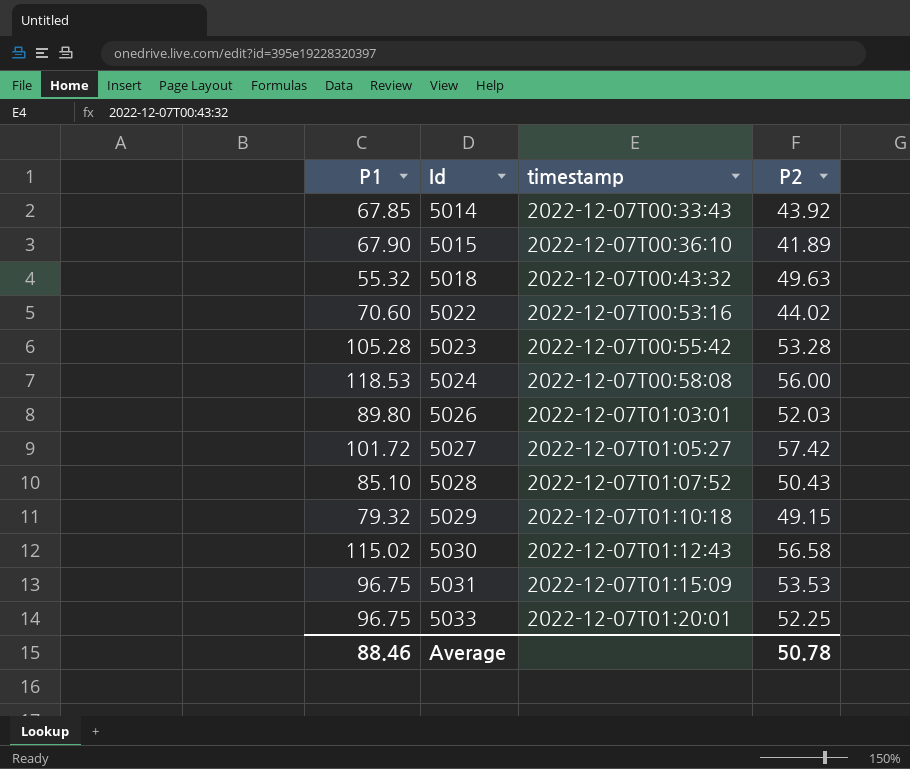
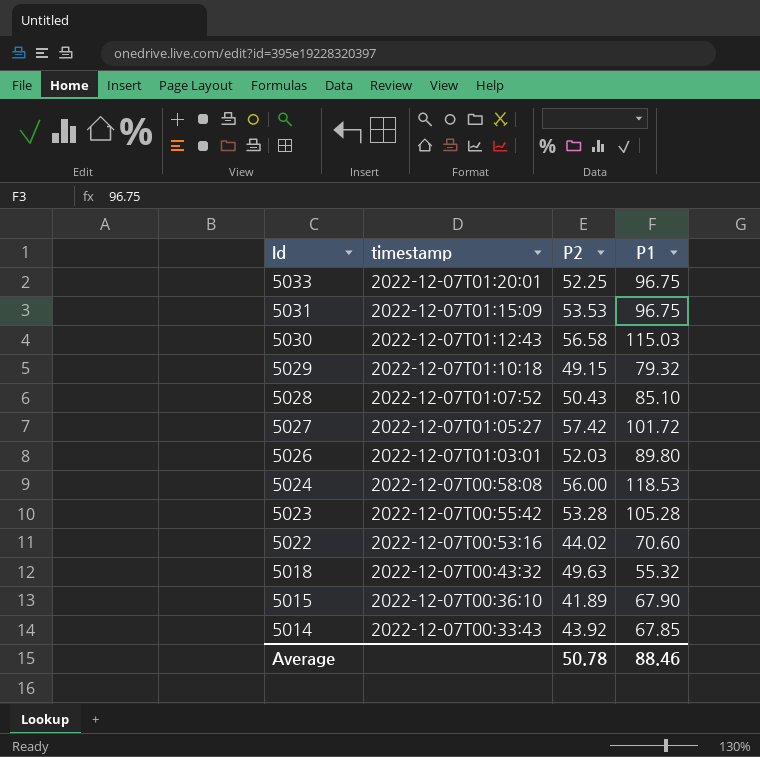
row order: Id ascending -> Id descending
column P1 | position: 1 -> 4
5030 | P1: 115.02 -> 115.03

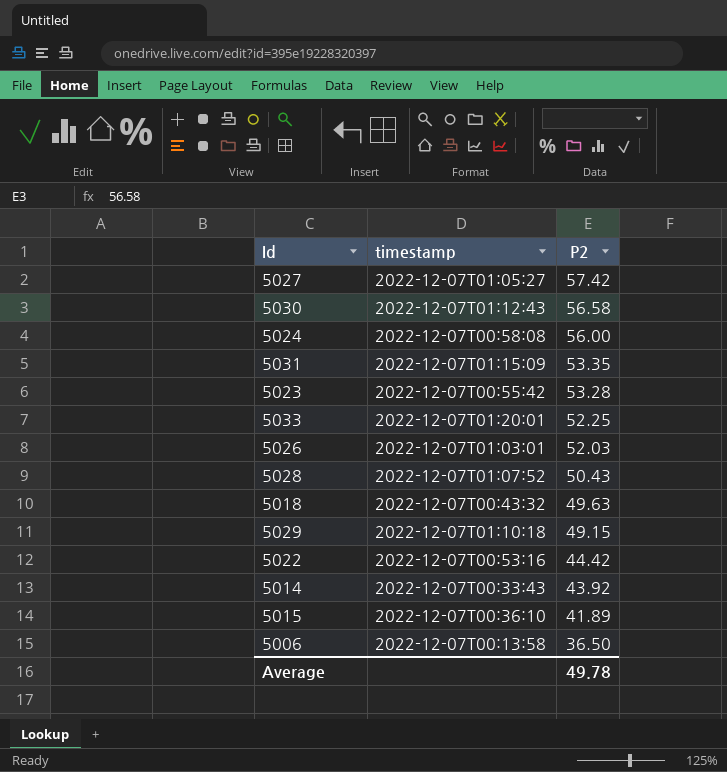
row order: Id descending -> P2 descending
column P1 | position: 4 -> none
5031 | P2: 53.53 -> 53.35
5022 | P2: 44.02 -> 44.42
row 5006: none -> 2022-12-07T00:13:58 | 36.50
Average | P2: 50.78 -> 49.78

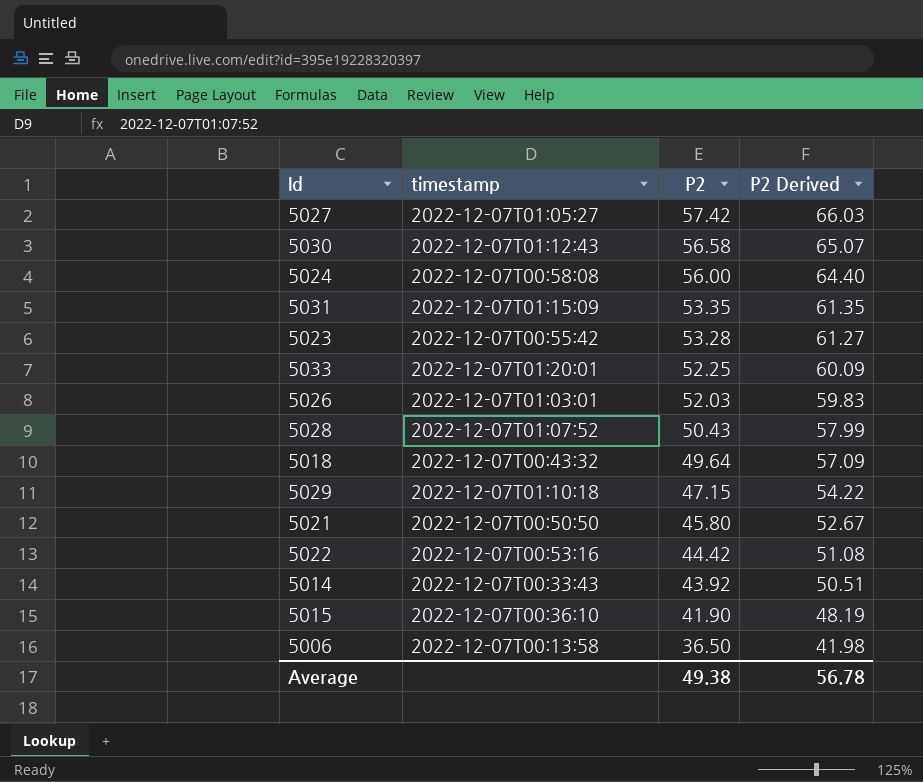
column P2 Derived | formula: none -> [P2] * 1.15
5018 | P2: 49.63 -> 49.64
5029 | P2: 49.15 -> 47.15
row 5021: none -> 2022-12-07T00:50:50 | 45.80 | 52.67
5015 | P2: 41.89 -> 41.90
Average | P2: 49.78 -> 49.38

